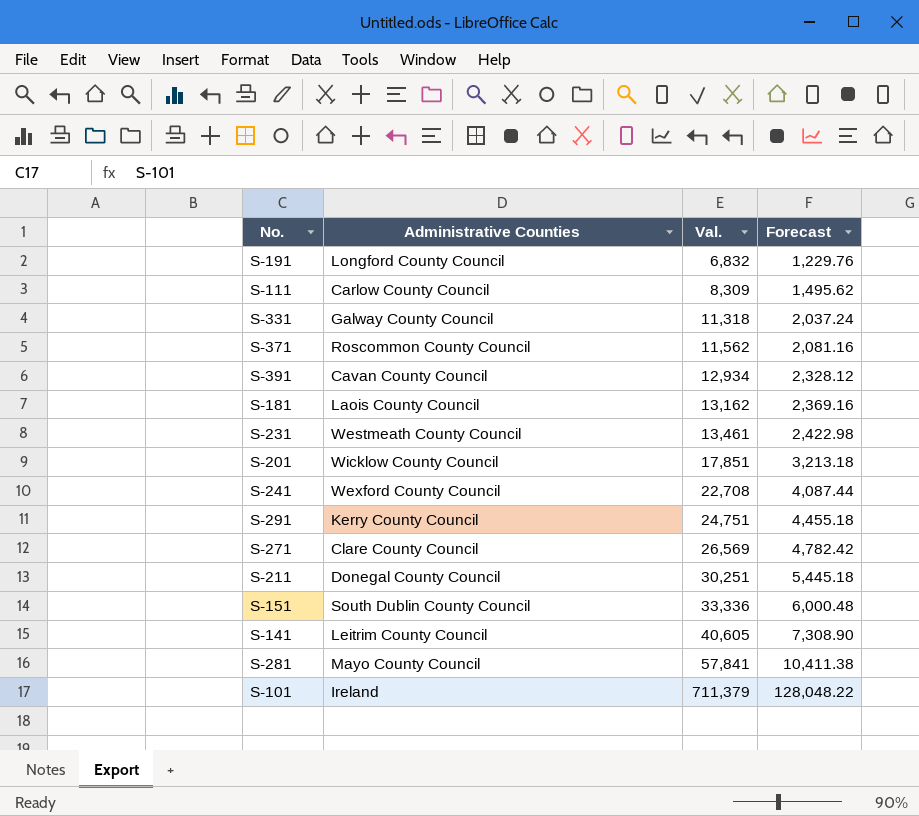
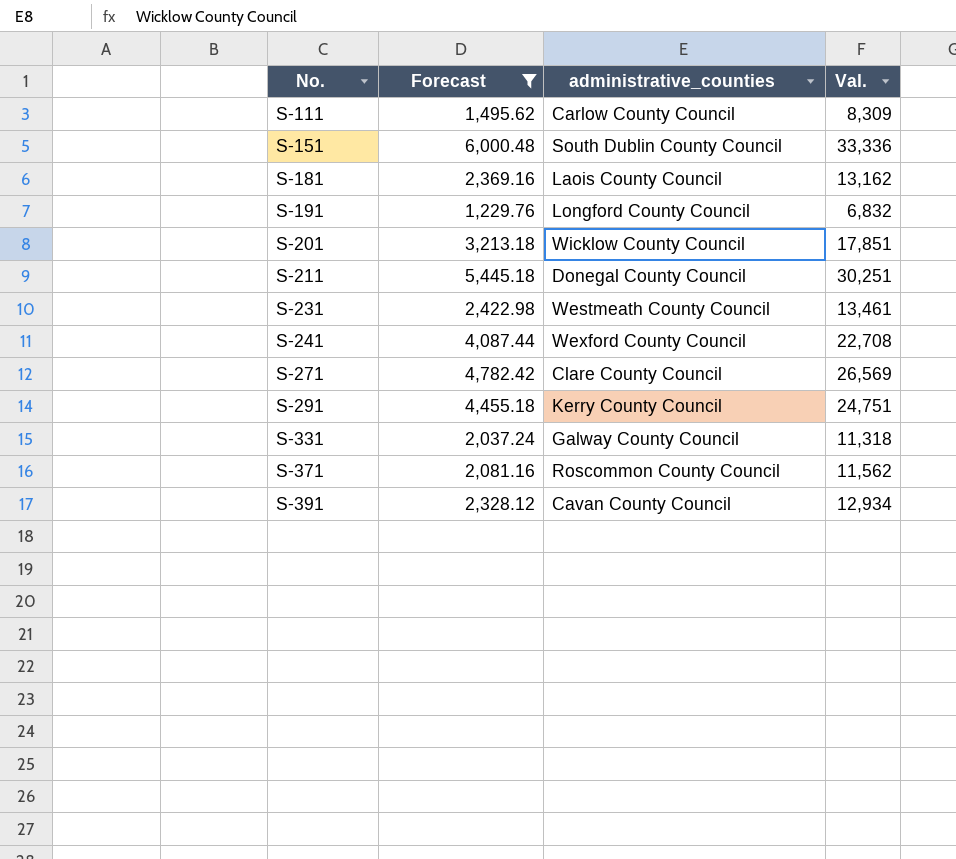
filter: none -> Forecast <= 6,000.48
row order: Val. ascending -> No. ascending
column Forecast | position: 4 -> 2
column name: Administrative Counties -> administrative_counties

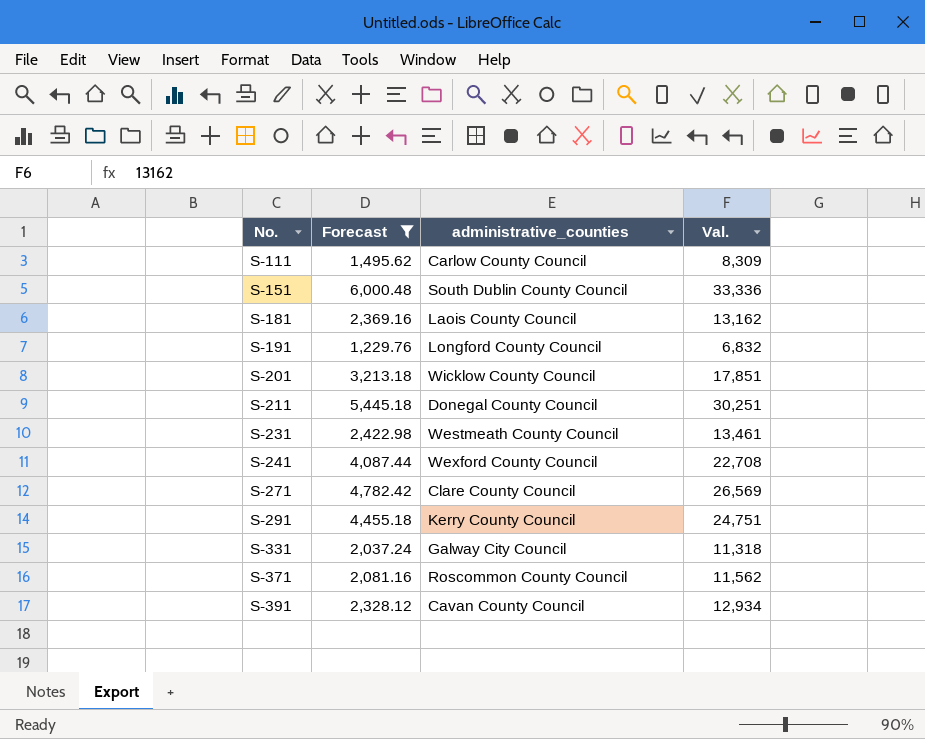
S-331 | administrative_counties: Galway County Council -> Galway City Council

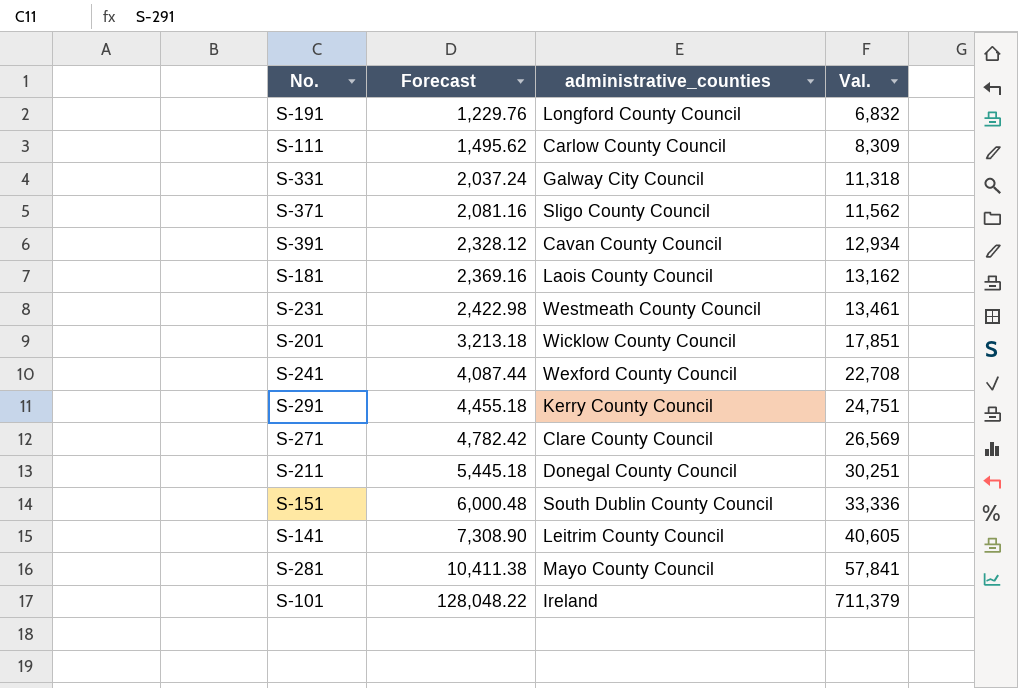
filter: Forecast <= 6,000.48 -> none
row order: No. ascending -> Forecast ascending
S-371 | administrative_counties: Roscommon County Council -> Sligo County Council

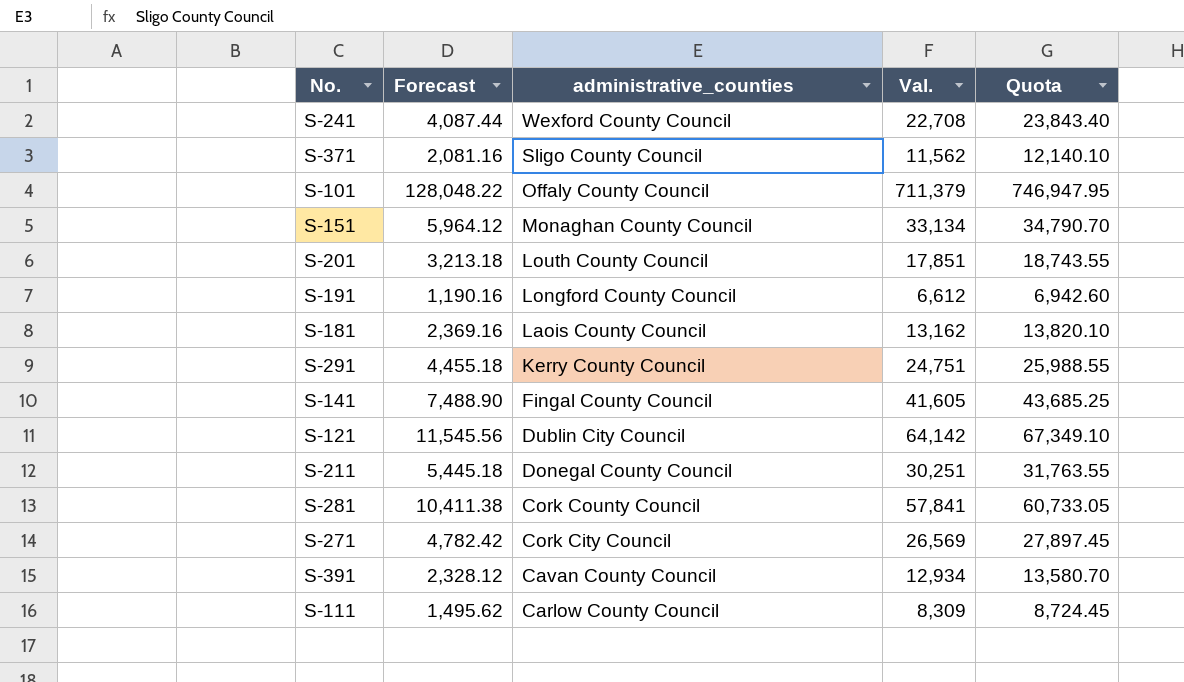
row order: Forecast ascending -> administrative_counties descending
column Quota | formula: none -> [Val.] * 1.05
row S-331: 2,037.24 | Galway City Council | 11,318 -> none
row S-231: 2,422.98 | Westmeath County Council | 13,461 -> none
S-101 | administrative_counties: Ireland -> Offaly County Council
S-151 | Forecast: 6,000.48 -> 5,964.12
S-151 | administrative_counties: South Dublin County Council -> Monaghan County Council
S-151 | Val.: 33,336 -> 33,134
S-201 | administrative_counties: Wicklow County Council -> Louth County Council
S-191 | Forecast: 1,229.76 -> 1,190.16
S-191 | Val.: 6,832 -> 6,612
S-141 | Forecast: 7,308.90 -> 7,488.90
S-141 | administrative_counties: Leitrim County Council -> Fingal County Council
S-141 | Val.: 40,605 -> 41,605
row S-121: none -> 11,545.56 | Dublin City Council | 64,142 | 67,349.10
S-281 | administrative_counties: Mayo County Council -> Cork County Council
S-271 | administrative_counties: Clare County Council -> Cork City Council

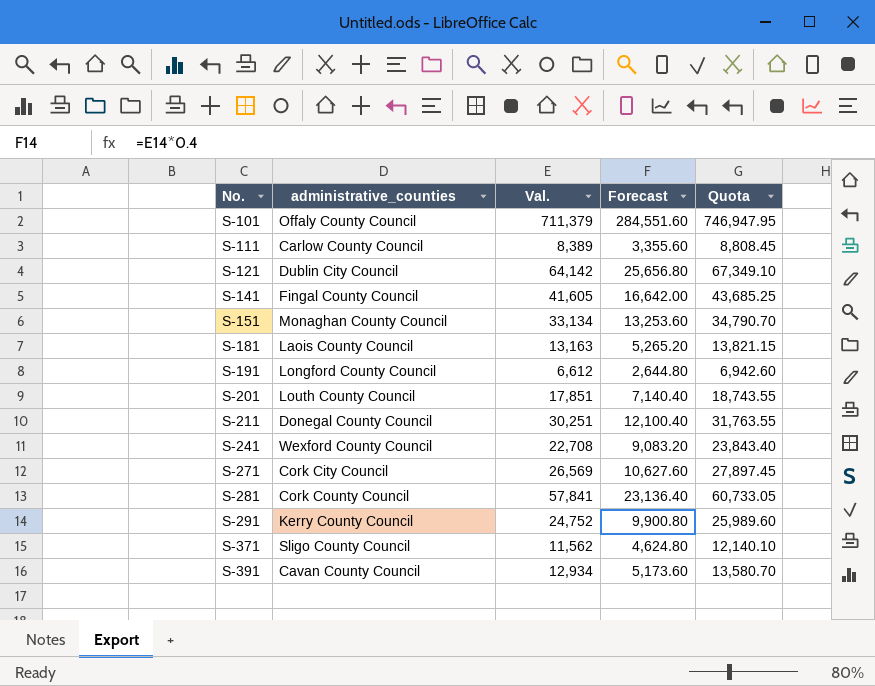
row order: administrative_counties descending -> No. ascending
column Forecast | formula: [Val.] * 0.18 -> [Val.] * 0.4
column Forecast | position: 2 -> 4
S-111 | Val.: 8,309 -> 8,389
S-111 | Quota: 8,724.45 -> 8,808.45
S-181 | Val.: 13,162 -> 13,163
S-181 | Quota: 13,820.10 -> 13,821.15
S-291 | Val.: 24,751 -> 24,752
S-291 | Quota: 25,988.55 -> 25,989.60

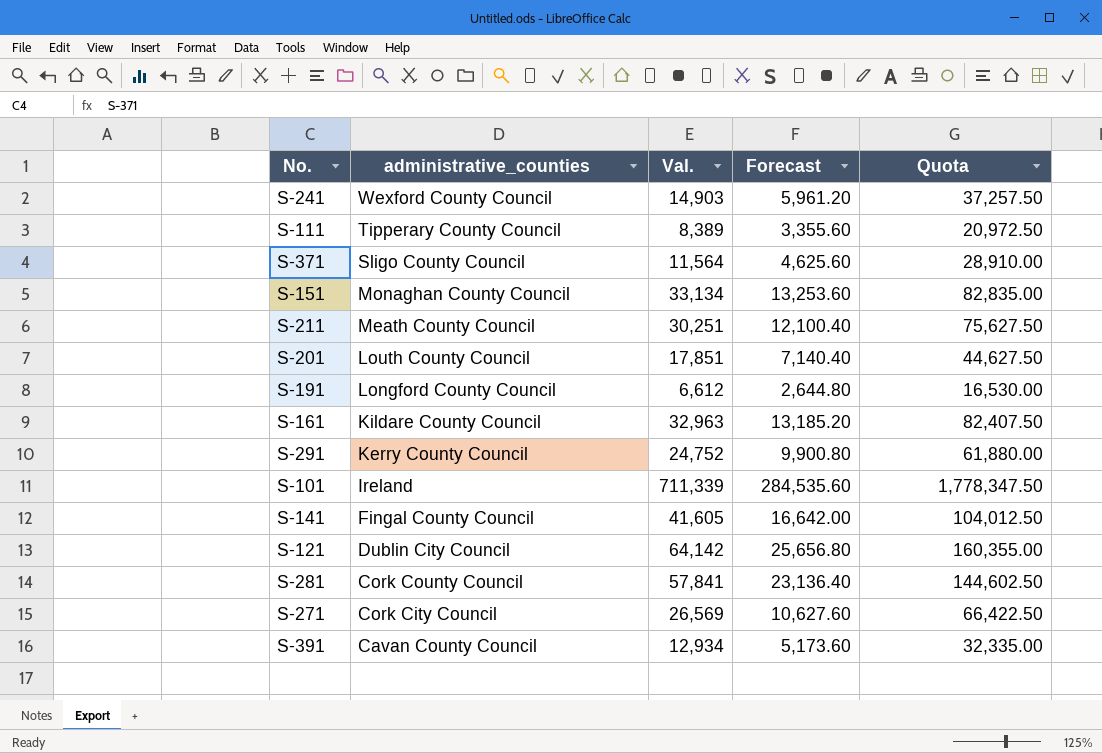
row order: No. ascending -> administrative_counties descending
column Quota | formula: [Val.] * 1.05 -> [Val.] * 2.5
row S-181: Laois County Council | 13,163 | 5,265.20 | 13,821.15 -> none
S-241 | Val.: 22,708 -> 14,903
S-241 | Forecast: 9,083.20 -> 5,961.20
S-111 | administrative_counties: Carlow County Council -> Tipperary County Council
S-371 | Val.: 11,562 -> 11,564
S-371 | Forecast: 4,624.80 -> 4,625.60
S-211 | administrative_counties: Donegal County Council -> Meath County Council
row S-161: none -> Kildare County Council | 32,963 | 13,185.20 | 82,407.50
S-101 | administrative_counties: Offaly County Council -> Ireland
S-101 | Val.: 711,379 -> 711,339
S-101 | Forecast: 284,551.60 -> 284,535.60

